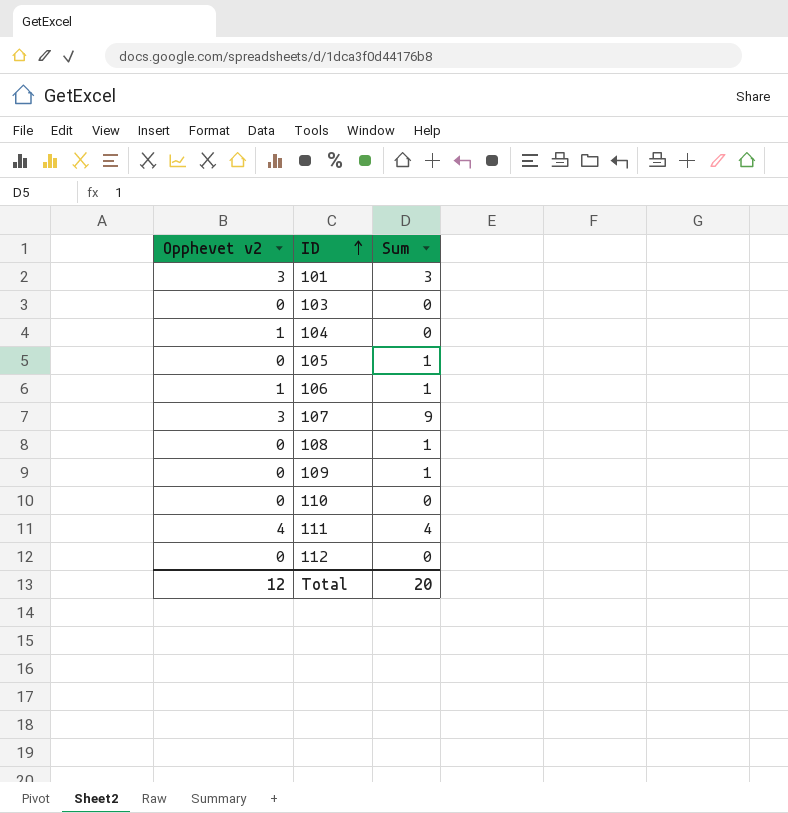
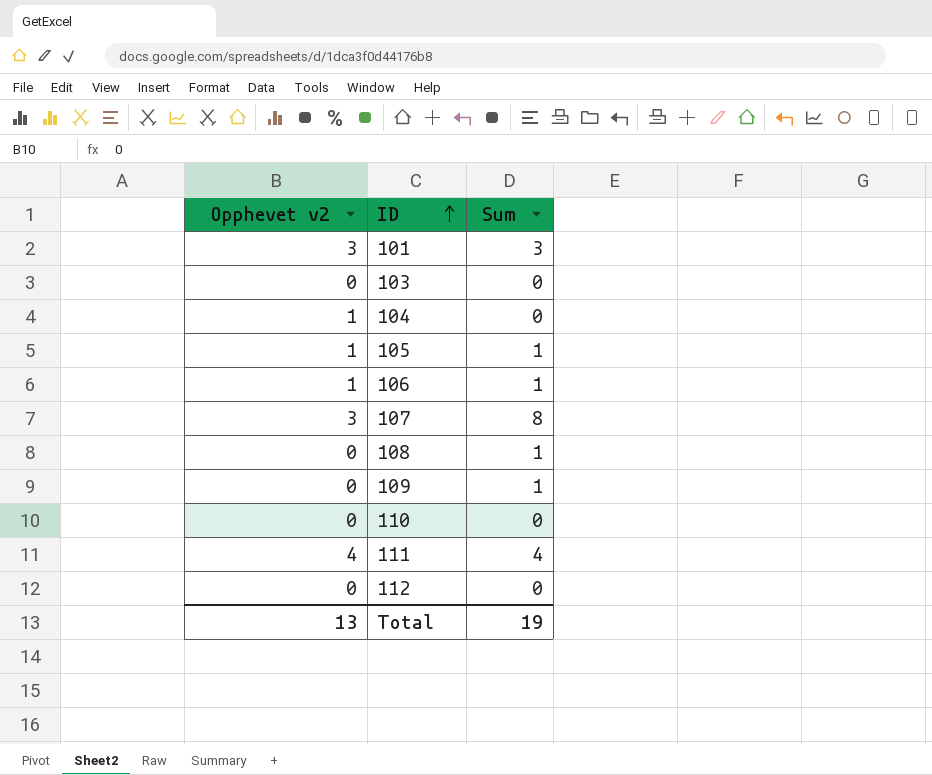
105 | Opphevet v2: 0 -> 1
107 | Sum: 9 -> 8
Total | Opphevet v2: 12 -> 13
Total | Sum: 20 -> 19

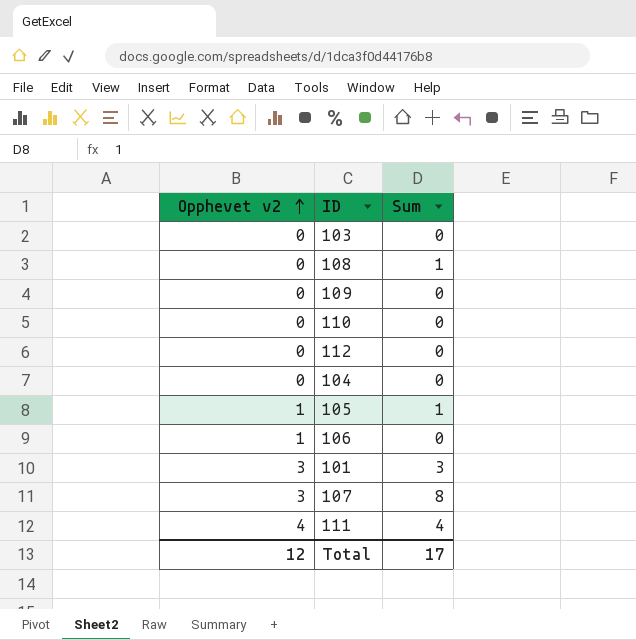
row order: ID ascending -> Opphevet v2 ascending
109 | Sum: 1 -> 0
104 | Opphevet v2: 1 -> 0
106 | Sum: 1 -> 0
Total | Opphevet v2: 13 -> 12
Total | Sum: 19 -> 17

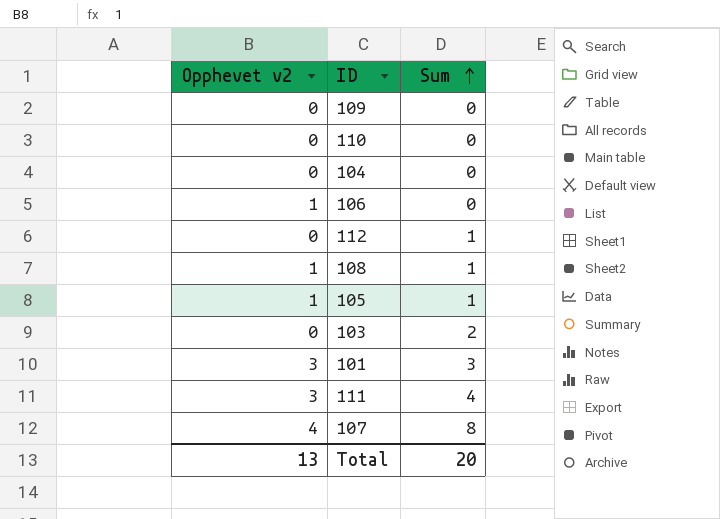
row order: Opphevet v2 ascending -> Sum ascending
112 | Sum: 0 -> 1
108 | Opphevet v2: 0 -> 1
103 | Sum: 0 -> 2
111 | Opphevet v2: 4 -> 3
107 | Opphevet v2: 3 -> 4
Total | Opphevet v2: 12 -> 13
Total | Sum: 17 -> 20

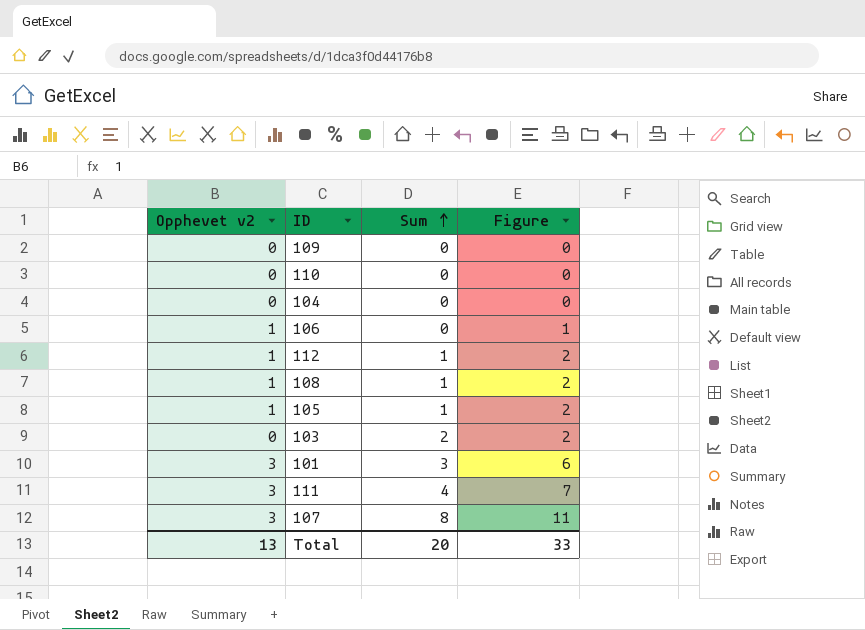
column Figure | formula: none -> [Opphevet v2] + [Sum]
112 | Opphevet v2: 0 -> 1
107 | Opphevet v2: 4 -> 3

